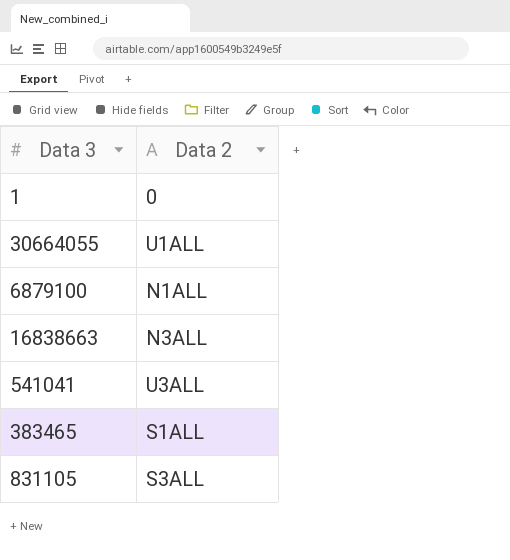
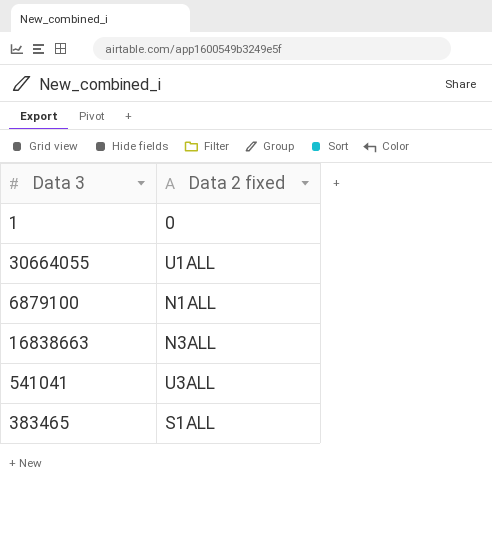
column name: Data 2 -> Data 2 fixed
row 831105: S3ALL -> none

